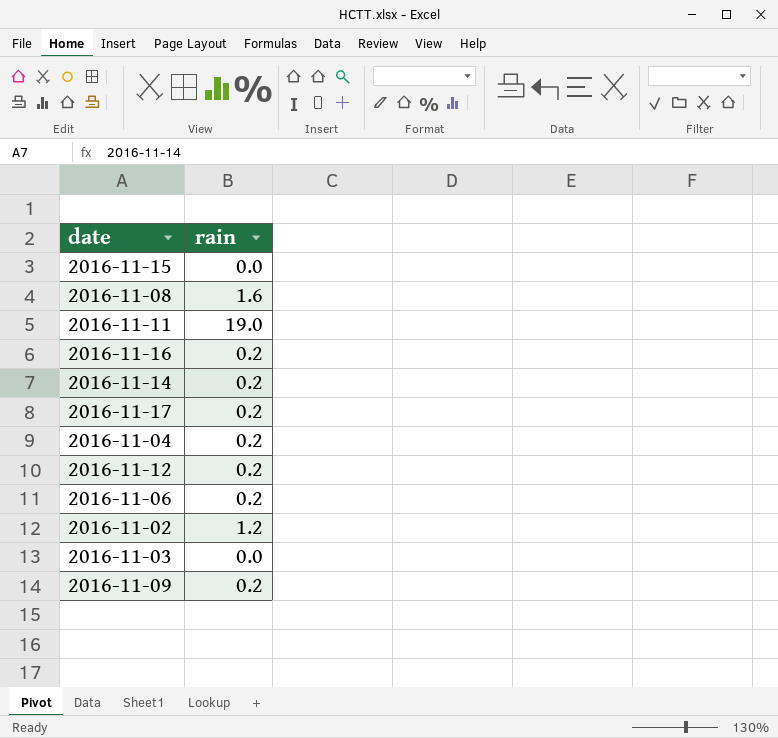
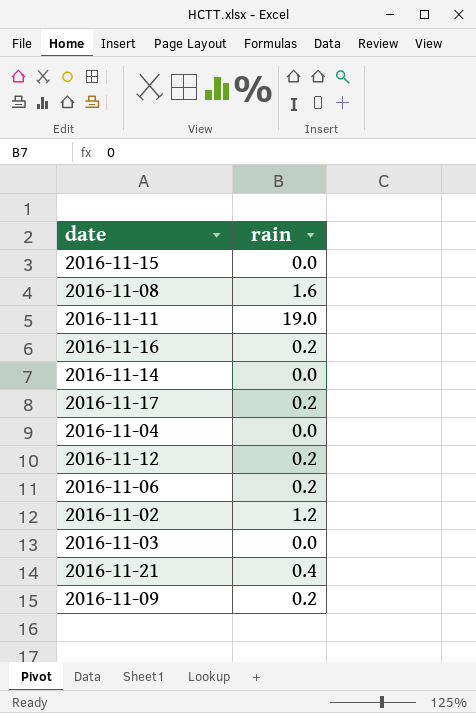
2016-11-14 | rain: 0.2 -> 0.0
2016-11-04 | rain: 0.2 -> 0.0
row 2016-11-21: none -> 0.4

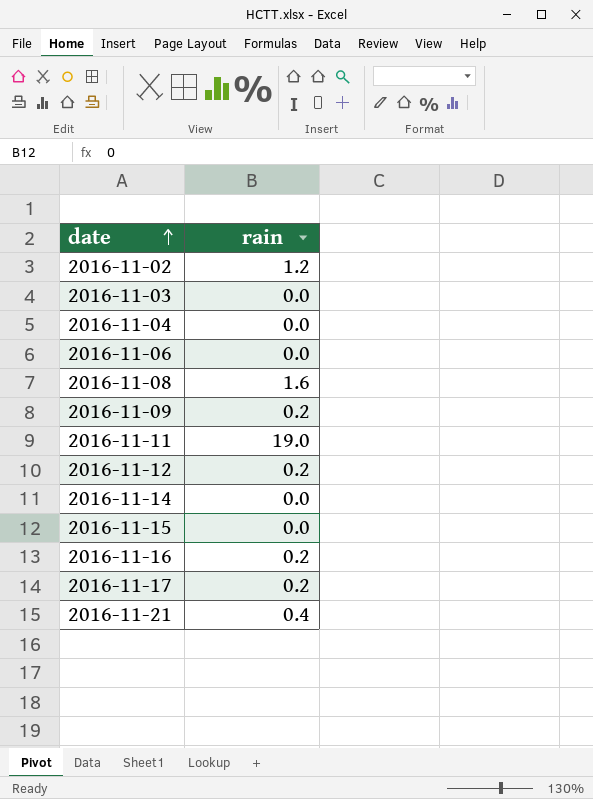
row order: none -> date ascending
2016-11-06 | rain: 0.2 -> 0.0

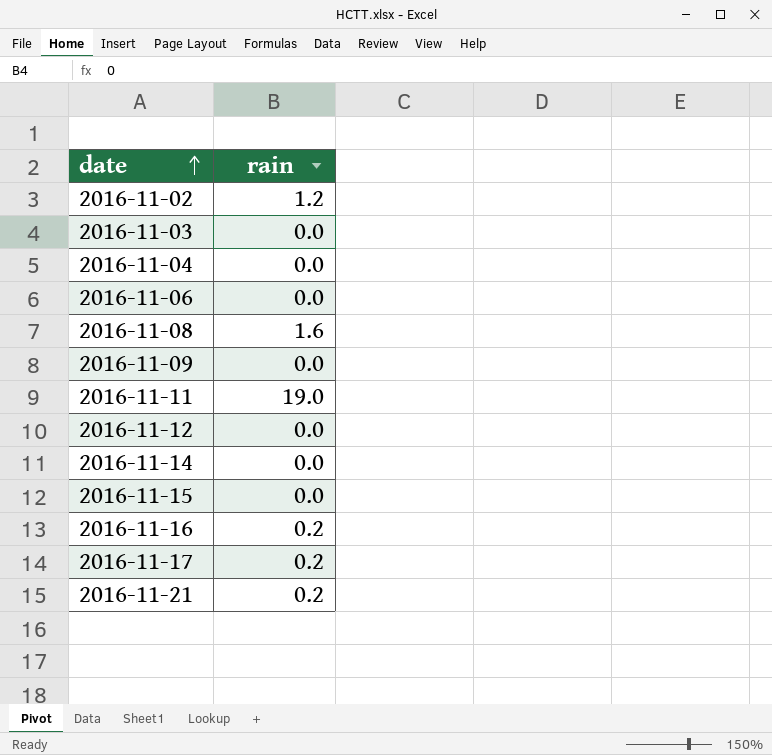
2016-11-09 | rain: 0.2 -> 0.0
2016-11-12 | rain: 0.2 -> 0.0
2016-11-21 | rain: 0.4 -> 0.2

